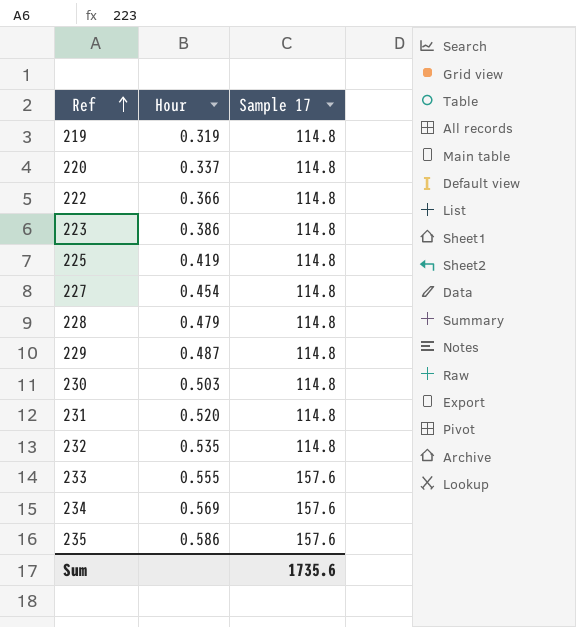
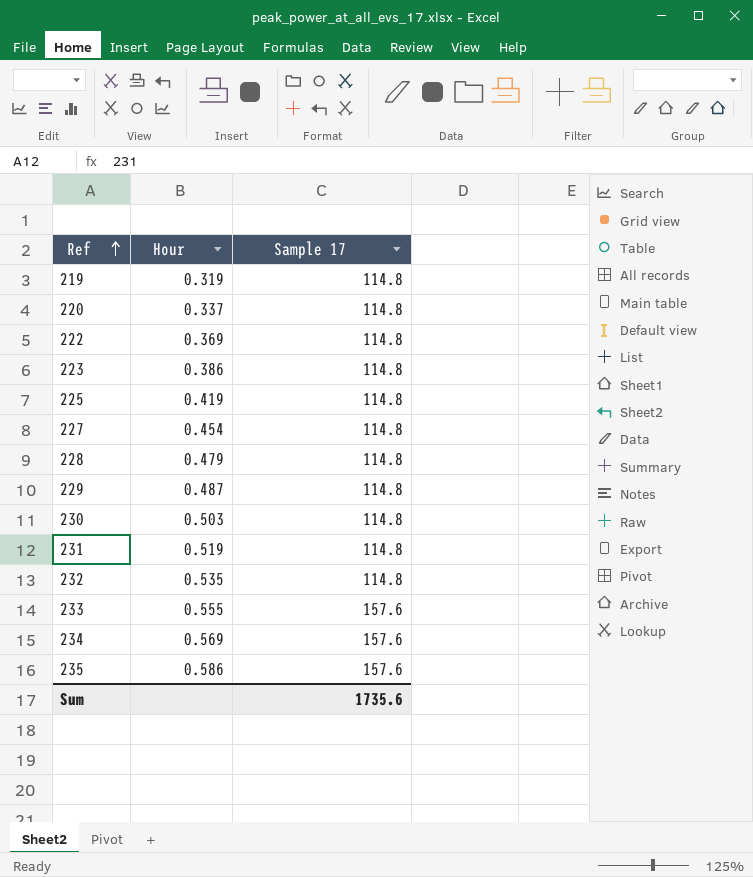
222 | Hour: 0.366 -> 0.369
231 | Hour: 0.520 -> 0.519

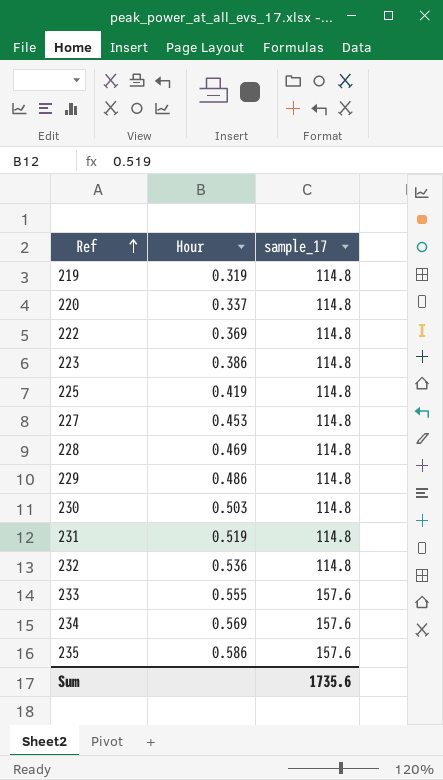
column name: Sample 17 -> sample_17
227 | Hour: 0.454 -> 0.453
228 | Hour: 0.479 -> 0.469
229 | Hour: 0.487 -> 0.486
232 | Hour: 0.535 -> 0.536

